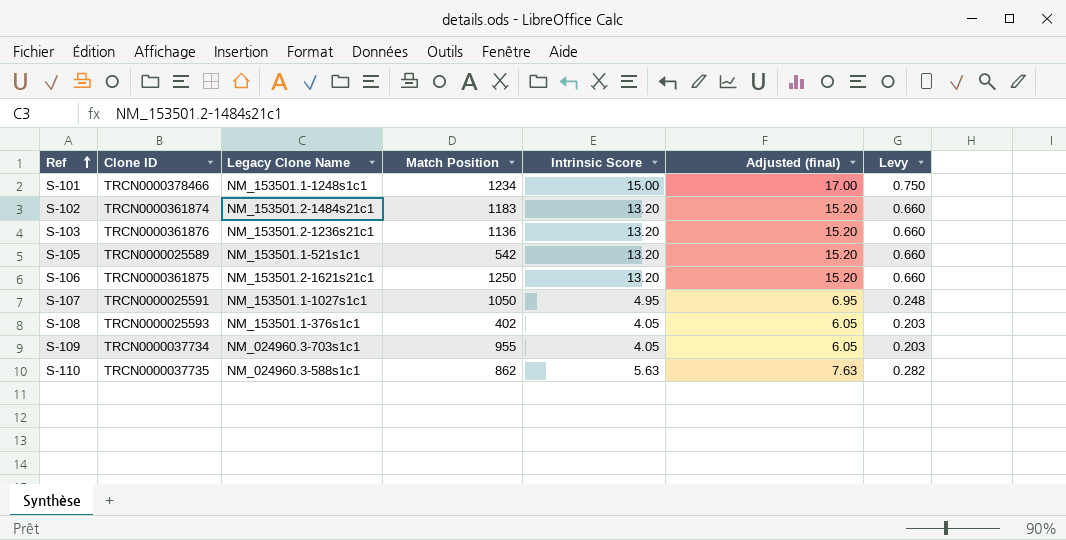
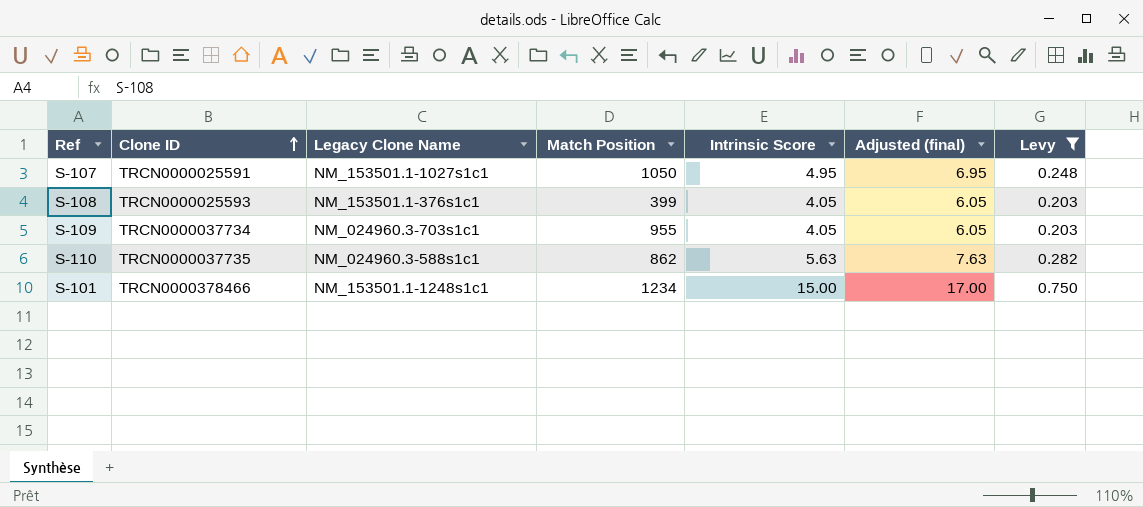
filter: none -> Levy != 0.660
row order: Ref ascending -> Clone ID ascending
S-108 | Match Position: 402 -> 399

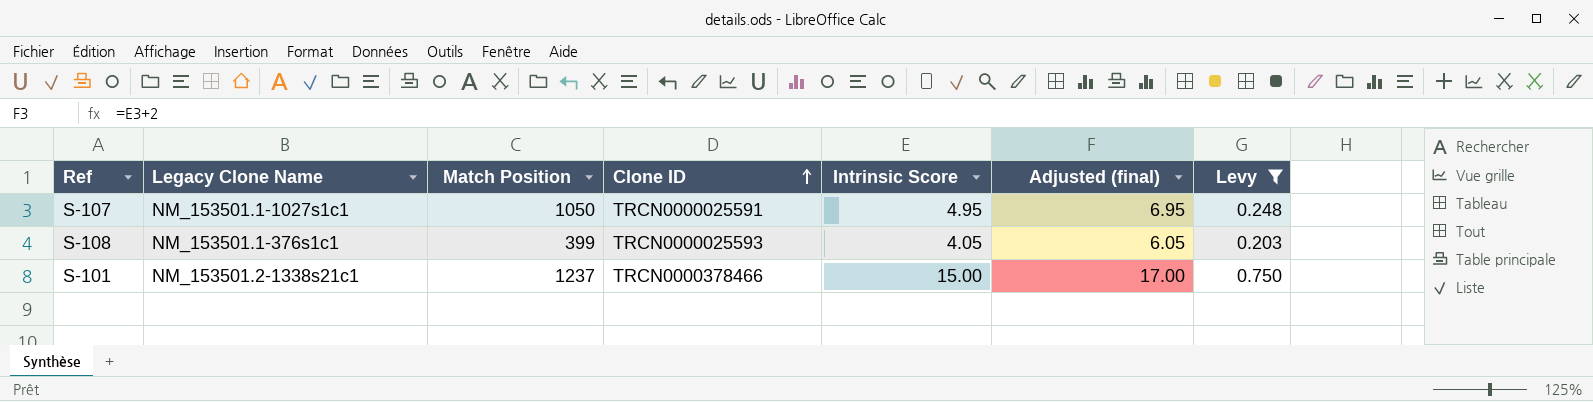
column Clone ID | position: 2 -> 4
row S-109: TRCN0000037734 | NM_024960.3-703s1c1 | 955 | 4.05 | 6.05 | 0.203 -> none
row S-110: TRCN0000037735 | NM_024960.3-588s1c1 | 862 | 5.63 | 7.63 | 0.282 -> none
S-101 | Legacy Clone Name: NM_153501.1-1248s1c1 -> NM_153501.2-1338s21c1
S-101 | Match Position: 1234 -> 1237

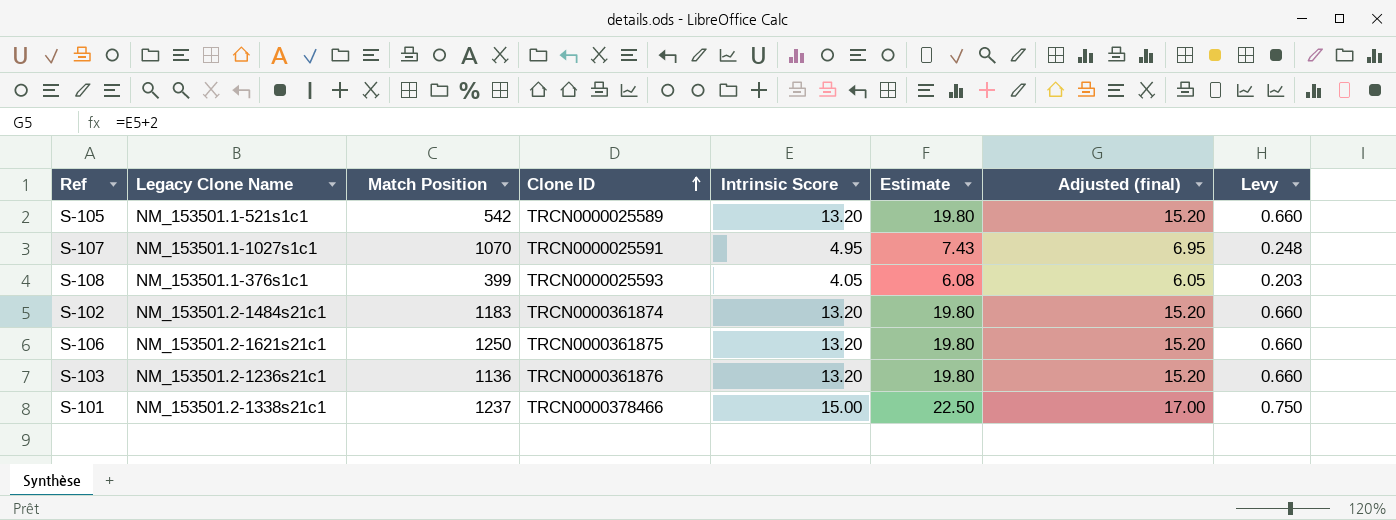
filter: Levy != 0.660 -> none
column Estimate | formula: none -> [Intrinsic Score] * 1.5
S-107 | Match Position: 1050 -> 1070

